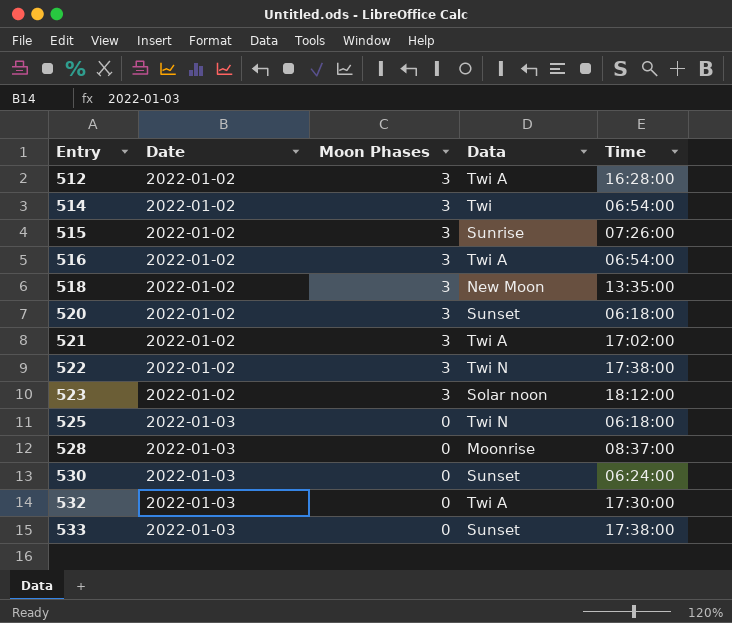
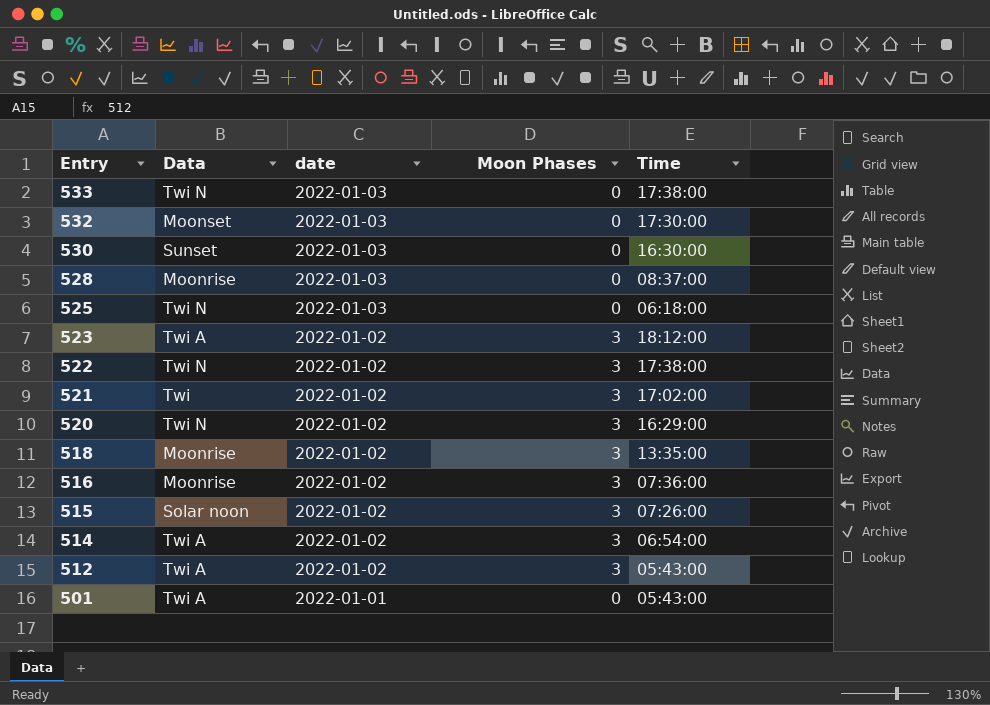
row order: Entry ascending -> Entry descending
column Data | position: 4 -> 2
column name: Date -> date
533 | Data: Sunset -> Twi N
532 | Data: Twi A -> Moonset
530 | Time: 06:24:00 -> 16:30:00
523 | Data: Solar noon -> Twi A
521 | Data: Twi A -> Twi
520 | Data: Sunset -> Twi N
520 | Time: 06:18:00 -> 16:29:00
518 | Data: New Moon -> Moonrise
516 | Data: Twi A -> Moonrise
516 | Time: 06:54:00 -> 07:36:00
515 | Data: Sunrise -> Solar noon
514 | Data: Twi -> Twi A
512 | Time: 16:28:00 -> 05:43:00
row 501: none -> Twi A | 2022-01-01 | 0 | 05:43:00

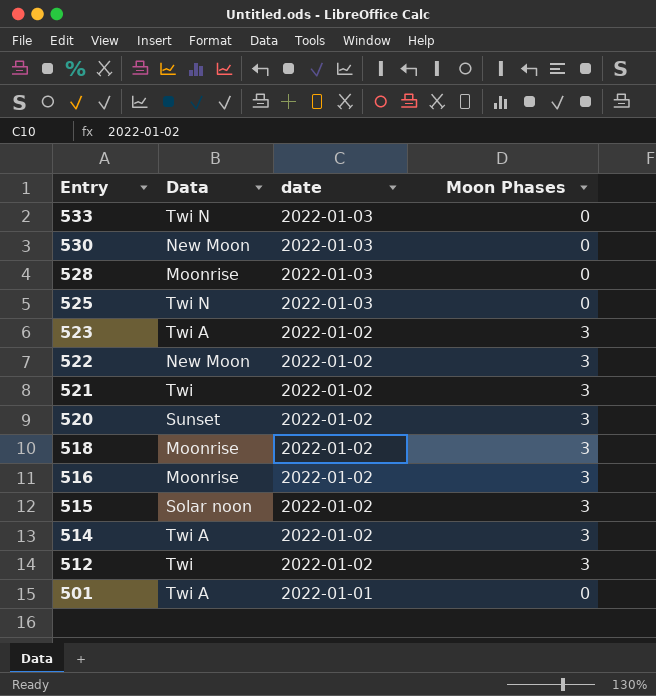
column Time | position: 5 -> none
row 532: Moonset | 2022-01-03 | 0 | 17:30:00 -> none
530 | Data: Sunset -> New Moon
522 | Data: Twi N -> New Moon
520 | Data: Twi N -> Sunset
512 | Data: Twi A -> Twi

